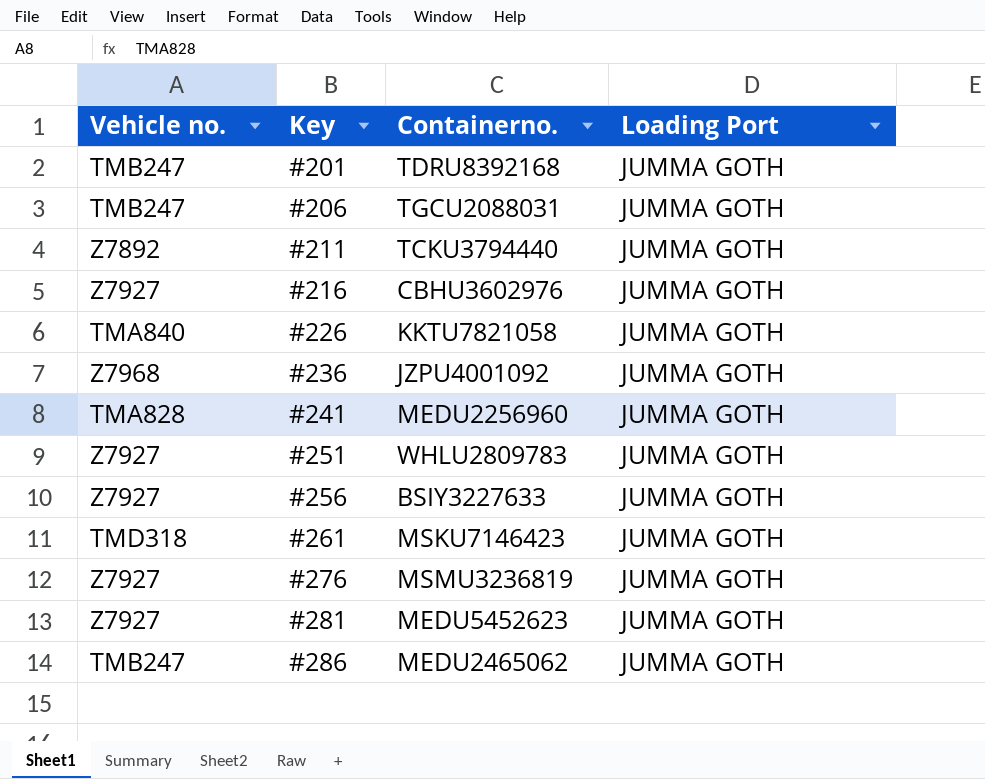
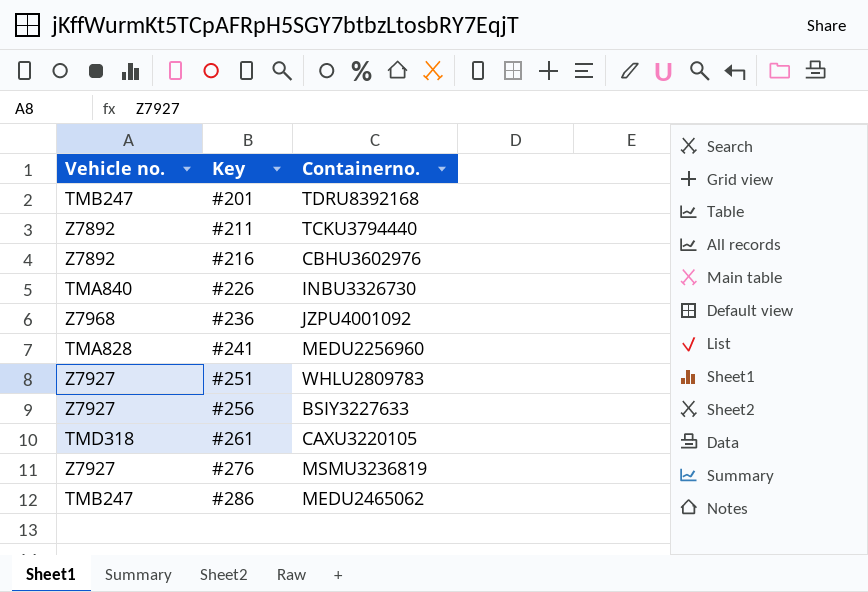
column Loading Port | position: 4 -> none
row #206: TMB247 | TGCU2088031 | JUMMA GOTH -> none
row #281: Z7927 | MEDU5452623 | JUMMA GOTH -> none
#216 | Vehicle no.: Z7927 -> Z7892
#226 | Containerno.: KKTU7821058 -> INBU3326730
#261 | Containerno.: MSKU7146423 -> CAXU3220105

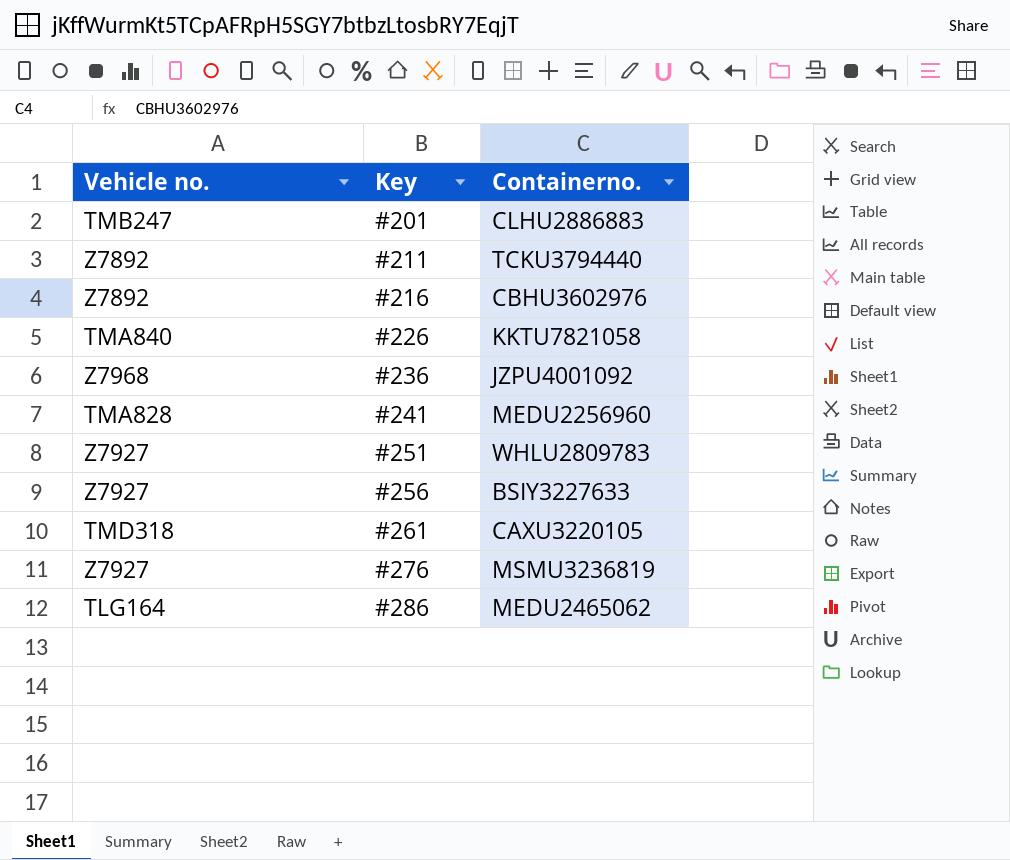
#201 | Containerno.: TDRU8392168 -> CLHU2886883
#226 | Containerno.: INBU3326730 -> KKTU7821058
#286 | Vehicle no.: TMB247 -> TLG164

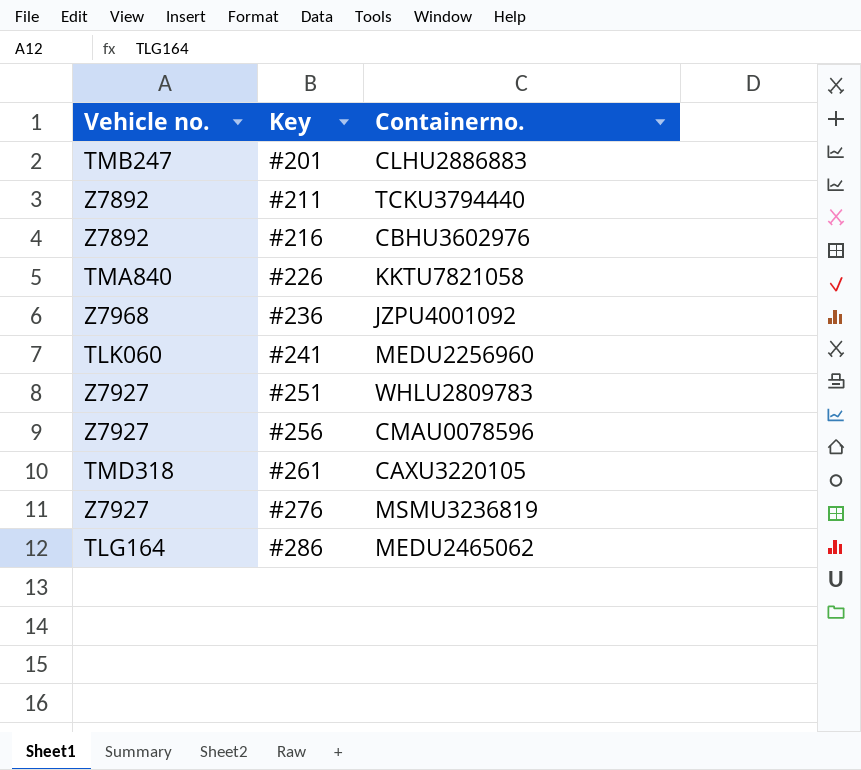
#241 | Vehicle no.: TMA828 -> TLK060
#256 | Containerno.: BSIY3227633 -> CMAU0078596

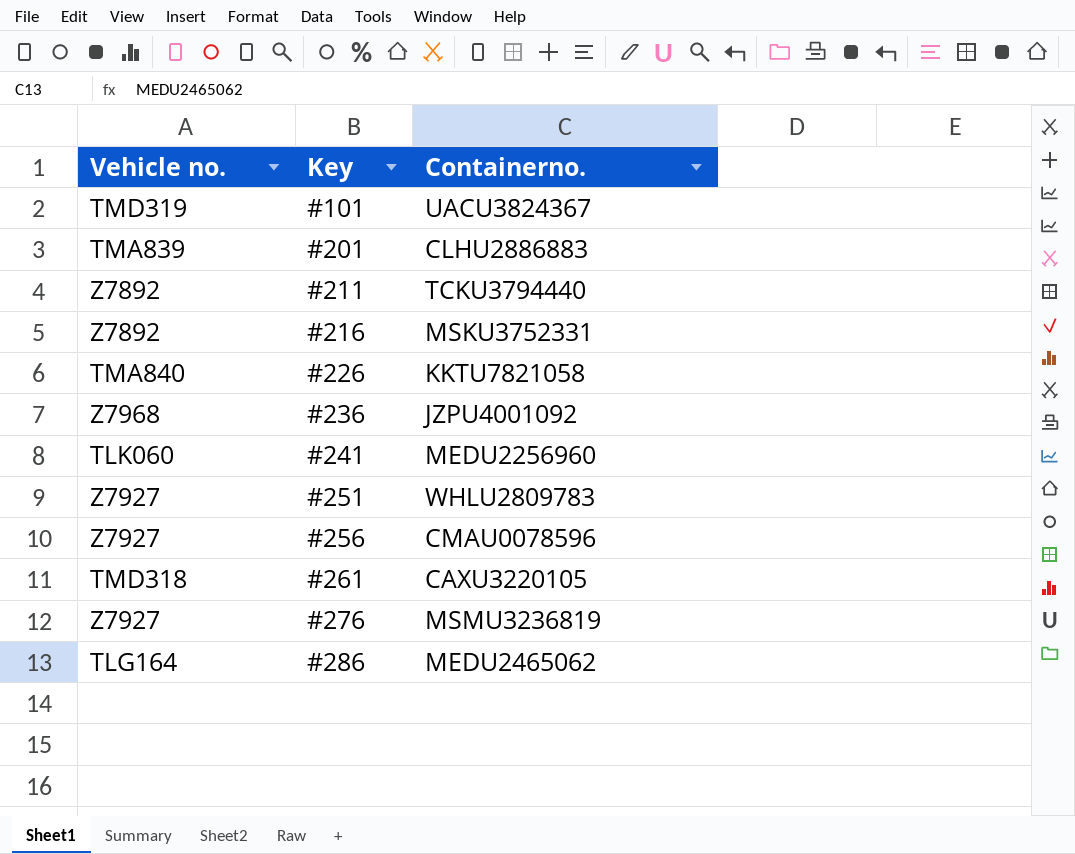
row #101: none -> TMD319 | UACU3824367
#201 | Vehicle no.: TMB247 -> TMA839
#216 | Containerno.: CBHU3602976 -> MSKU3752331

